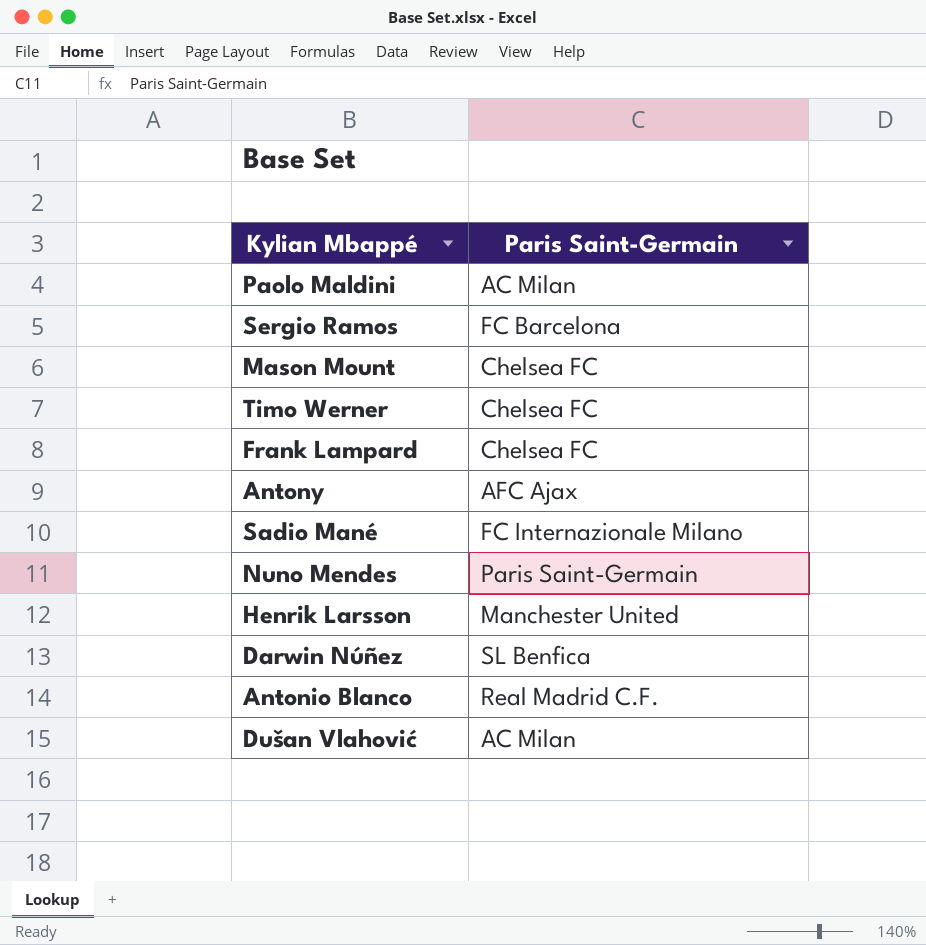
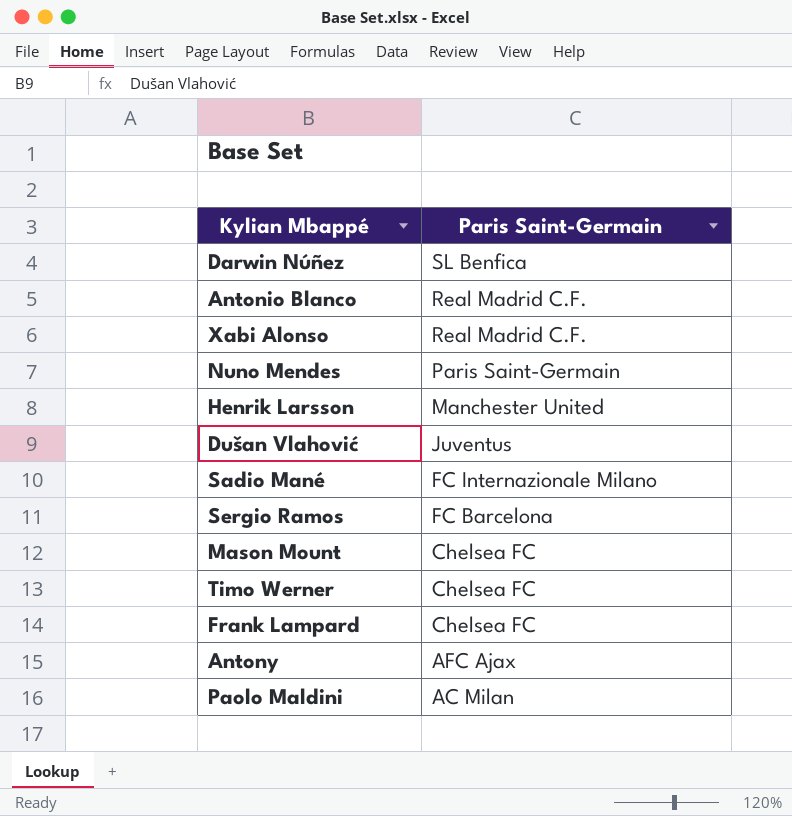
row order: none -> Paris Saint-Germain descending
row Xabi Alonso: none -> Real Madrid C.F.
Dušan Vlahović | Paris Saint-Germain: AC Milan -> Juventus

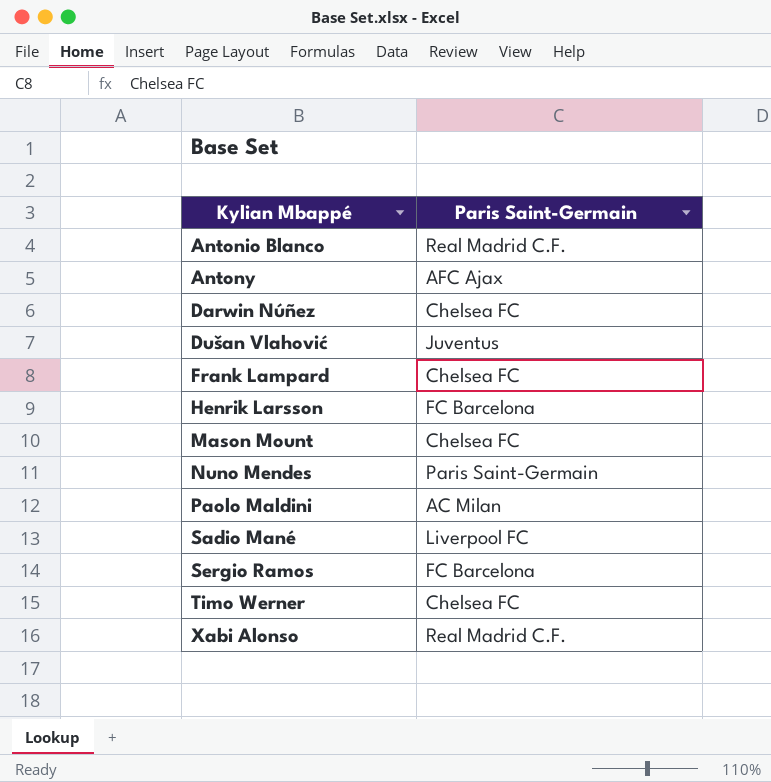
row order: Paris Saint-Germain descending -> Kylian Mbappé ascending
Darwin Núñez | Paris Saint-Germain: SL Benfica -> Chelsea FC
Henrik Larsson | Paris Saint-Germain: Manchester United -> FC Barcelona
Sadio Mané | Paris Saint-Germain: FC Internazionale Milano -> Liverpool FC

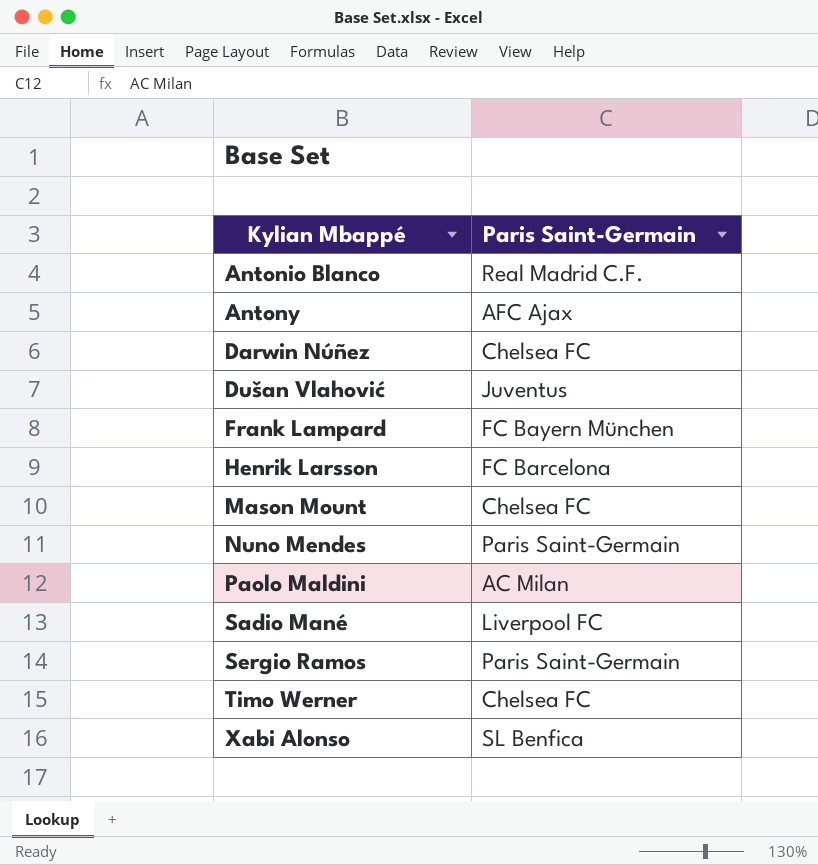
Frank Lampard | Paris Saint-Germain: Chelsea FC -> FC Bayern München
Sergio Ramos | Paris Saint-Germain: FC Barcelona -> Paris Saint-Germain
Xabi Alonso | Paris Saint-Germain: Real Madrid C.F. -> SL Benfica

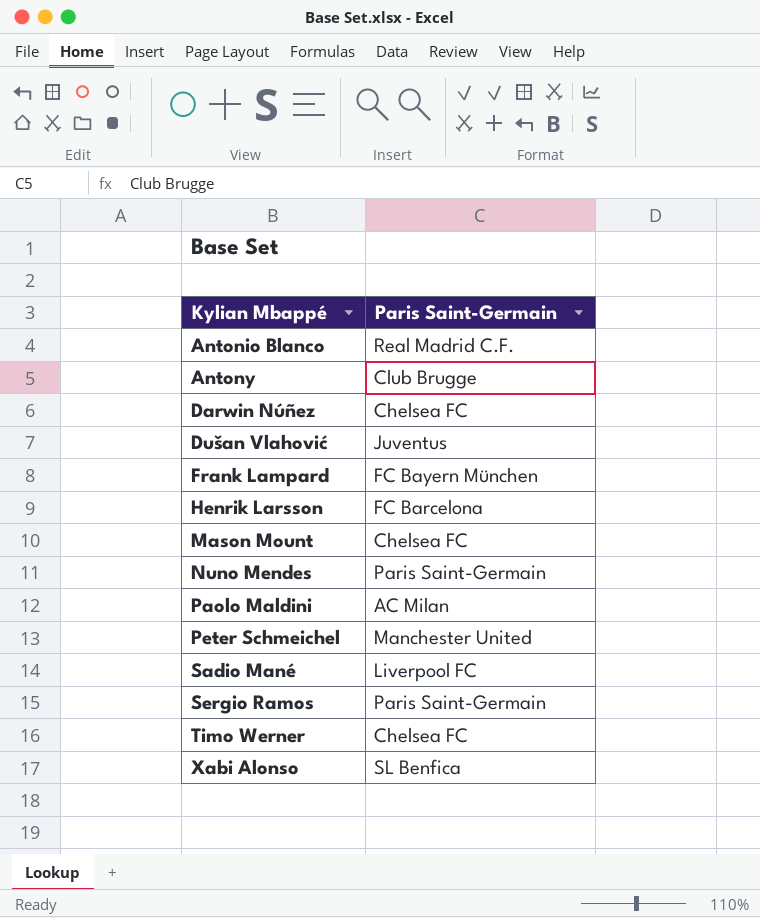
Antony | Paris Saint-Germain: AFC Ajax -> Club Brugge
row Peter Schmeichel: none -> Manchester United

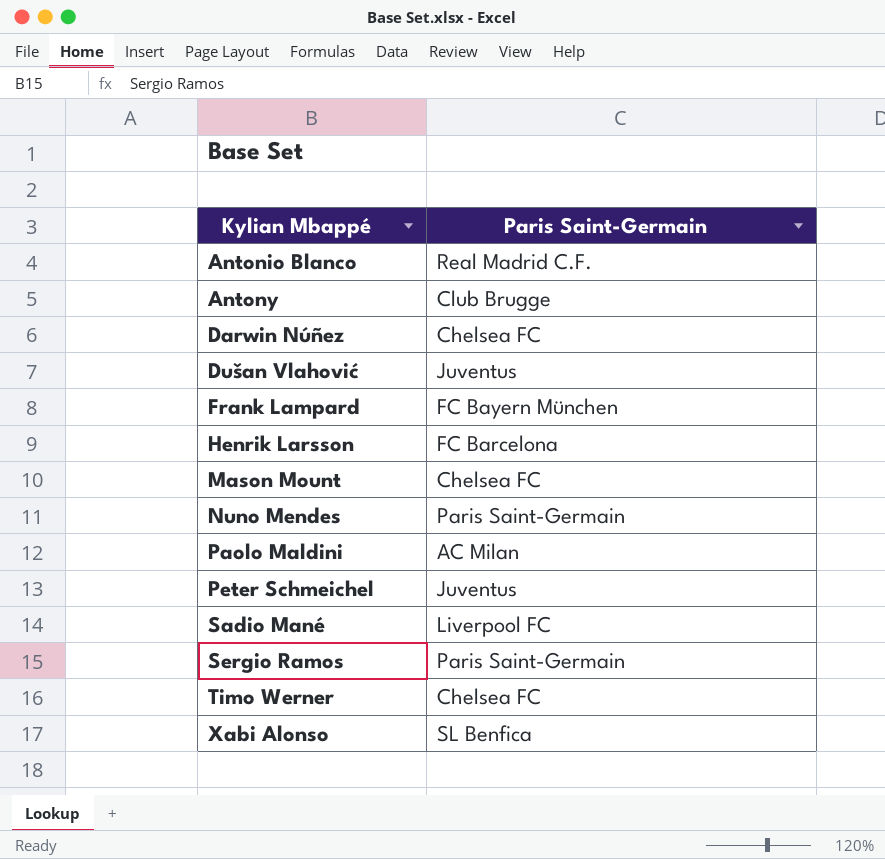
Peter Schmeichel | Paris Saint-Germain: Manchester United -> Juventus

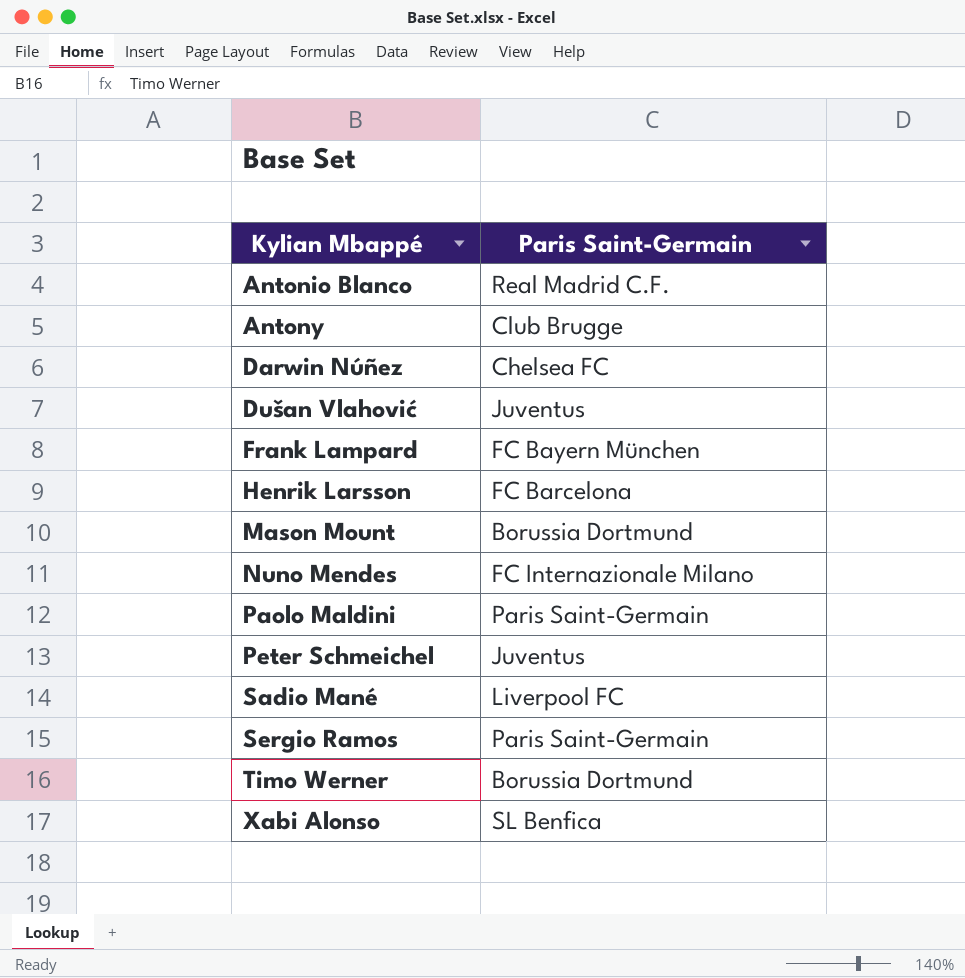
Mason Mount | Paris Saint-Germain: Chelsea FC -> Borussia Dortmund
Nuno Mendes | Paris Saint-Germain: Paris Saint-Germain -> FC Internazionale Milano
Paolo Maldini | Paris Saint-Germain: AC Milan -> Paris Saint-Germain
Timo Werner | Paris Saint-Germain: Chelsea FC -> Borussia Dortmund

